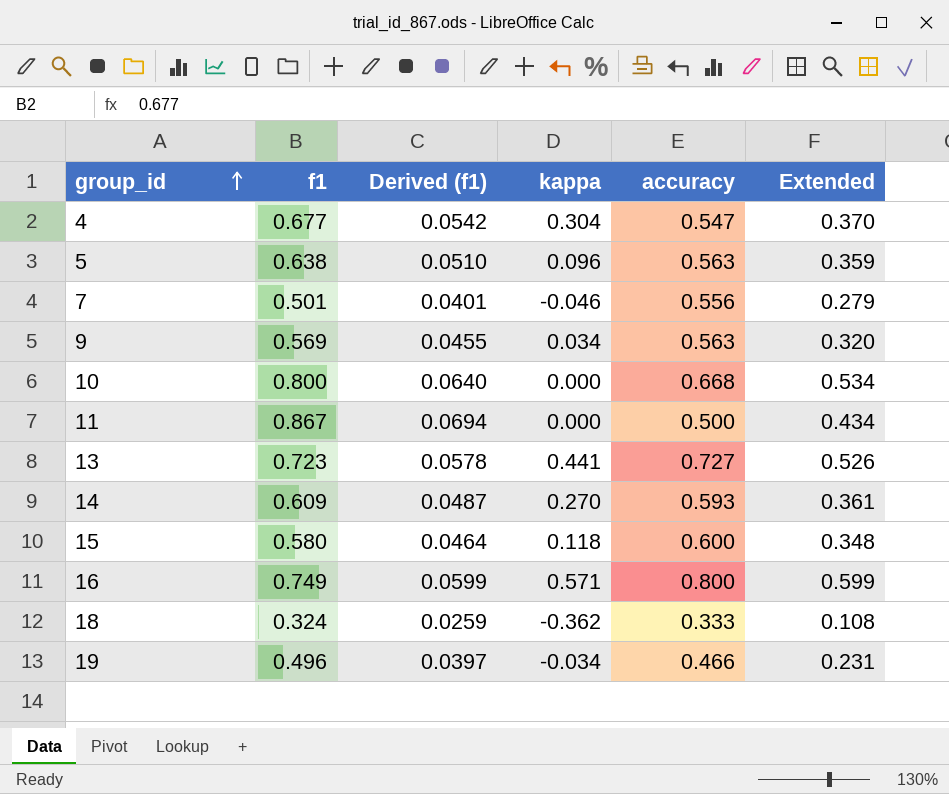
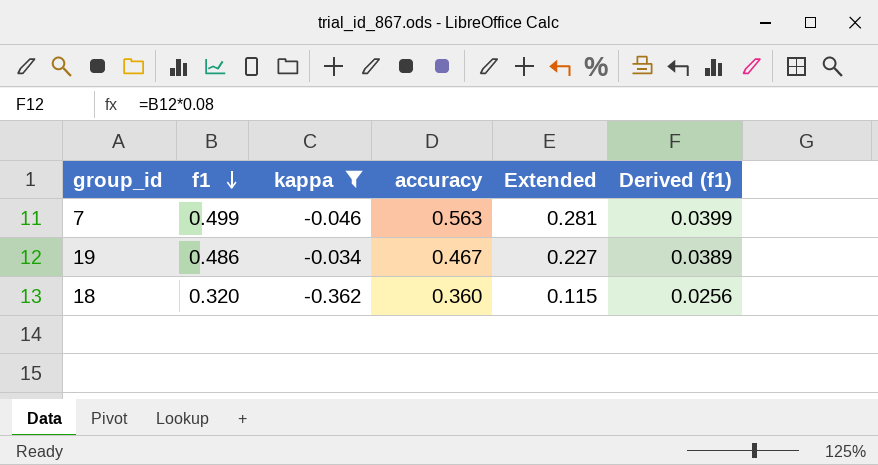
filter: none -> kappa <= -0.034
row order: group_id ascending -> f1 descending
column Derived (f1) | position: 3 -> 6
7 | f1: 0.501 -> 0.499
7 | accuracy: 0.556 -> 0.563
7 | Extended: 0.279 -> 0.281
7 | Derived (f1): 0.0401 -> 0.0399
19 | f1: 0.496 -> 0.486
19 | accuracy: 0.466 -> 0.467
19 | Extended: 0.231 -> 0.227
19 | Derived (f1): 0.0397 -> 0.0389
18 | f1: 0.324 -> 0.320
18 | accuracy: 0.333 -> 0.360
18 | Extended: 0.108 -> 0.115
18 | Derived (f1): 0.0259 -> 0.0256

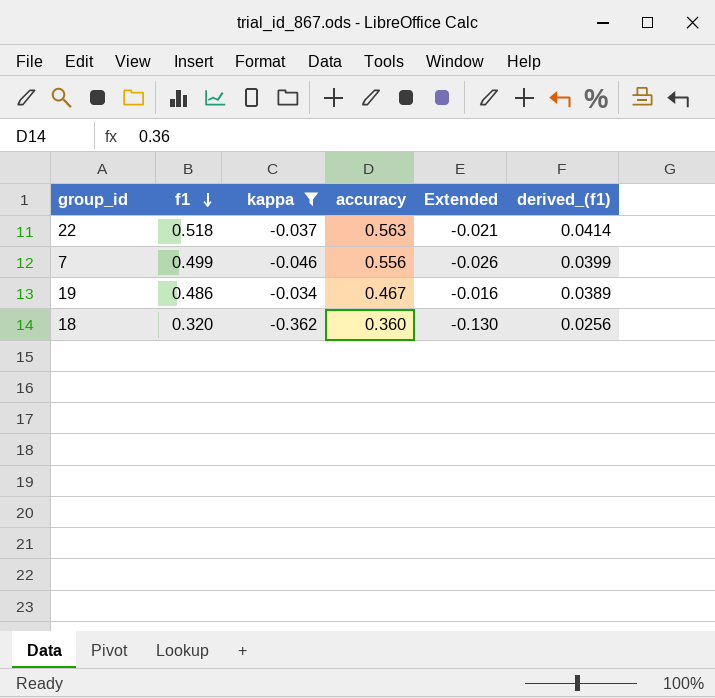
column Extended | formula: [f1] * [accuracy] -> [kappa] * [accuracy]
column name: Derived (f1) -> derived_(f1)
row 22: none -> 0.518 | -0.037 | 0.563 | -0.021 | 0.0414
7 | accuracy: 0.563 -> 0.556

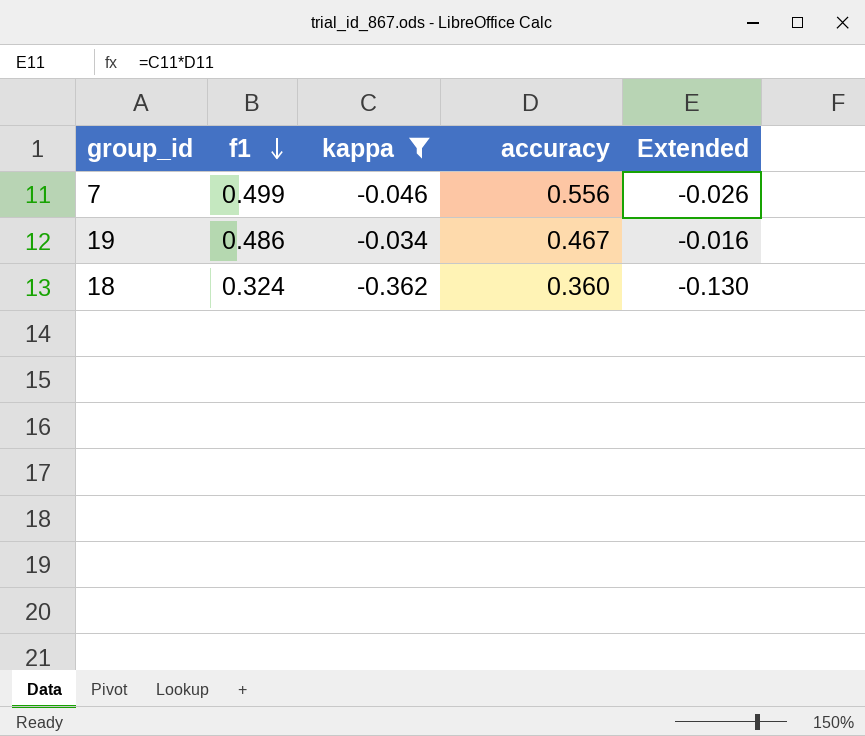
column derived_(f1) | formula: [f1] * 0.08 -> none
row 22: 0.518 | -0.037 | 0.563 | -0.021 | 0.0414 -> none
18 | f1: 0.320 -> 0.324

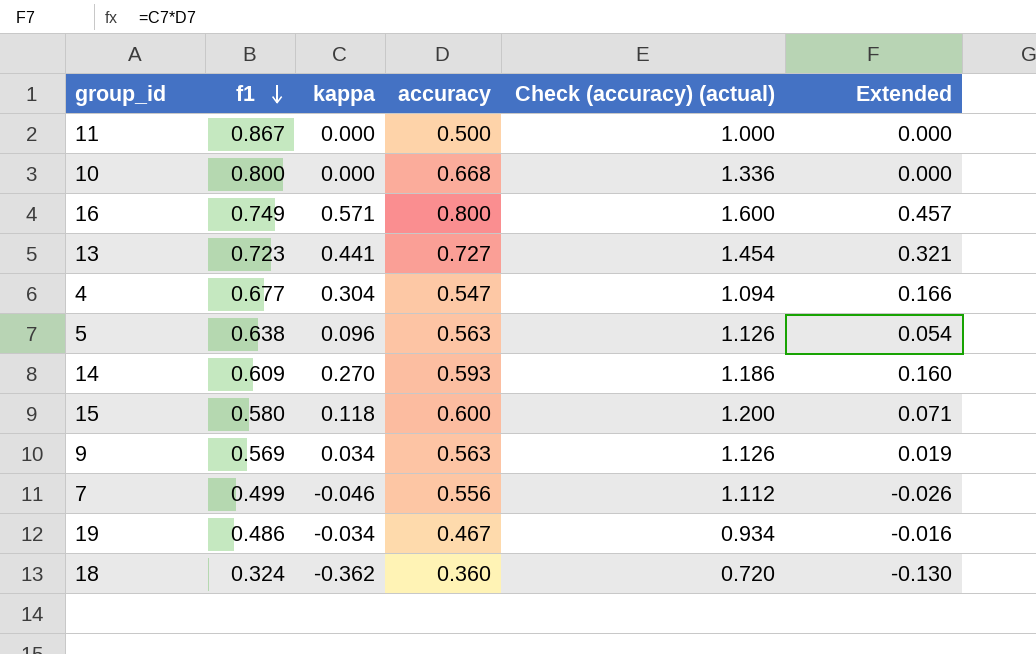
filter: kappa <= -0.034 -> none
column Check (accuracy) (actual) | formula: none -> [accuracy] * 2

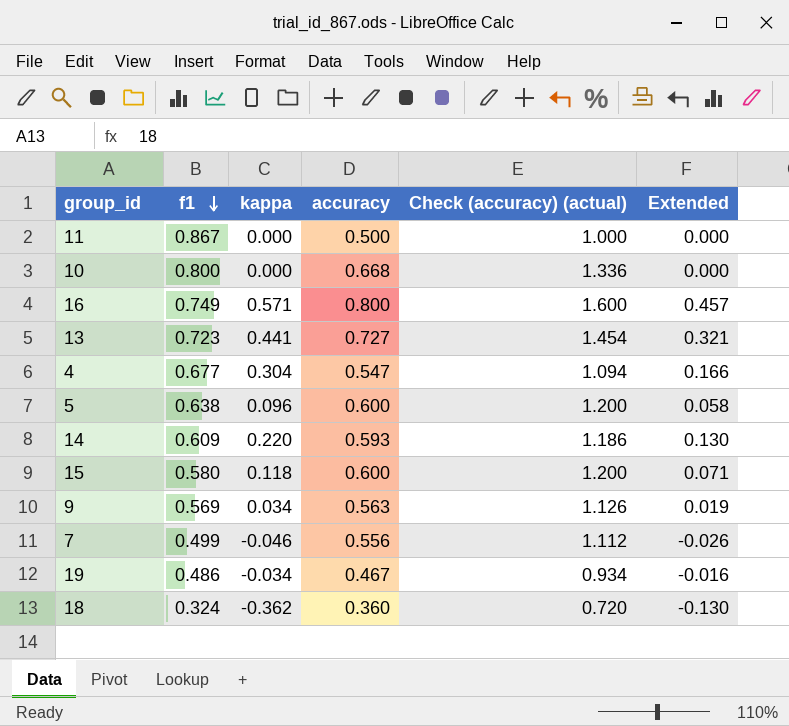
5 | accuracy: 0.563 -> 0.600
5 | Check (accuracy) (actual): 1.126 -> 1.200
5 | Extended: 0.054 -> 0.058
14 | kappa: 0.270 -> 0.220
14 | Extended: 0.160 -> 0.130

